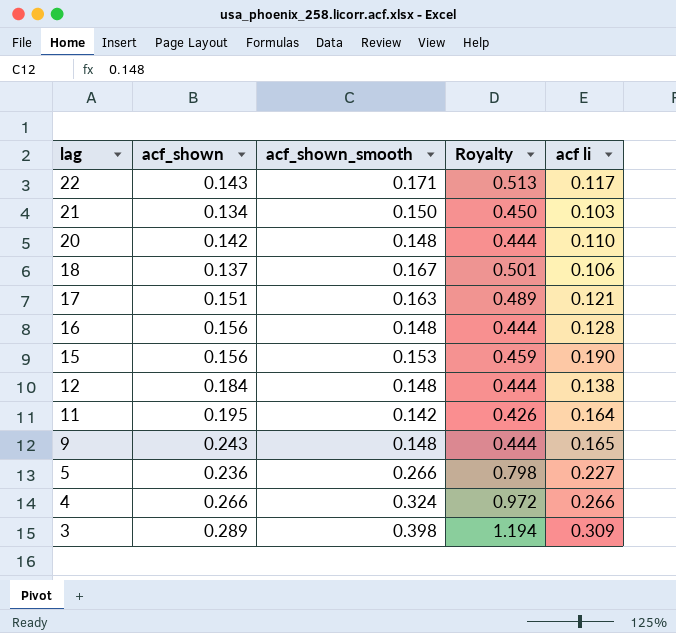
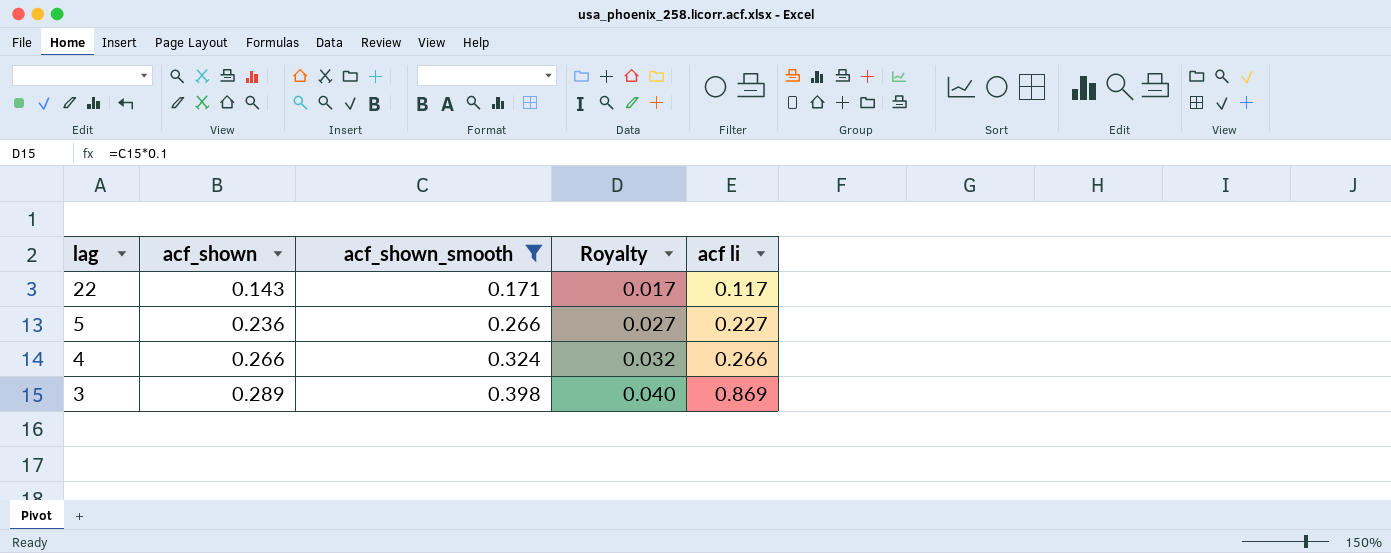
filter: none -> acf_shown_smooth >= 0.171
column Royalty | formula: [acf_shown_smooth] * 3 -> [acf_shown_smooth] * 0.1
3 | acf li: 0.309 -> 0.869

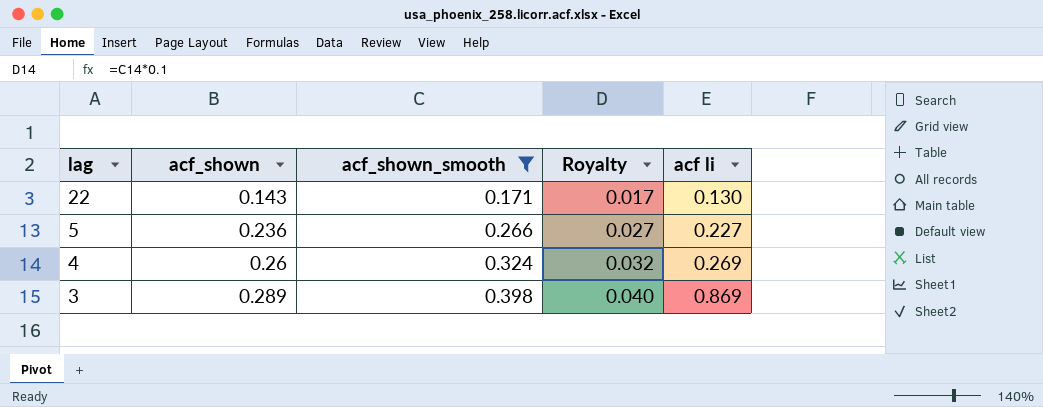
22 | acf li: 0.117 -> 0.130
4 | acf_shown: 0.266 -> 0.26
4 | acf li: 0.266 -> 0.269

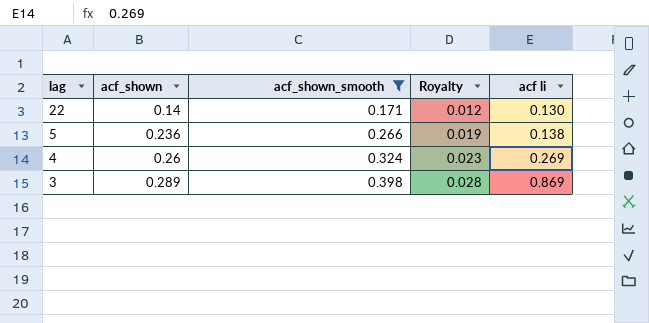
column Royalty | formula: [acf_shown_smooth] * 0.1 -> [acf_shown_smooth] * 0.07
22 | acf_shown: 0.143 -> 0.14
5 | acf li: 0.227 -> 0.138

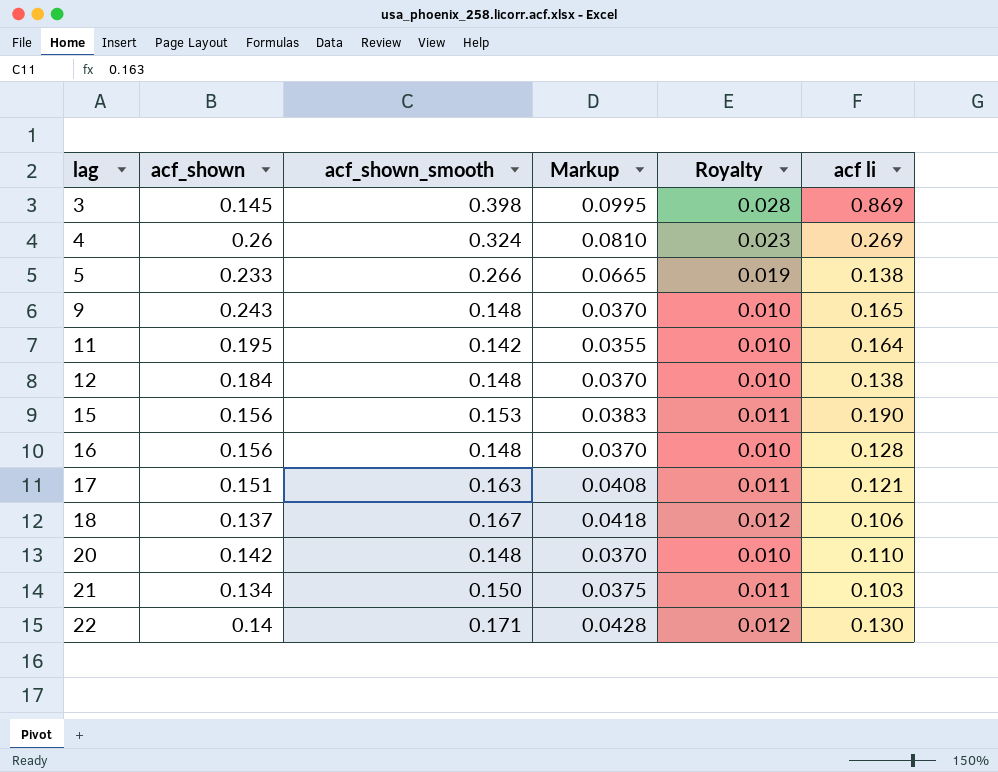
filter: acf_shown_smooth >= 0.171 -> none
row order: lag descending -> lag ascending
column Markup | formula: none -> [acf_shown_smooth] * 0.25
3 | acf_shown: 0.289 -> 0.145
5 | acf_shown: 0.236 -> 0.233

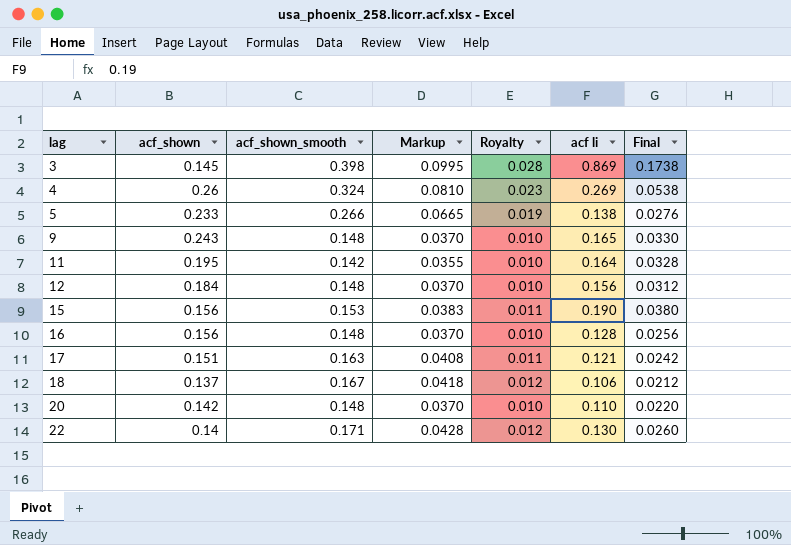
column Final | formula: none -> [acf li] * 0.2
row 21: 0.134 | 0.150 | 0.0375 | 0.011 | 0.103 -> none
12 | acf li: 0.138 -> 0.156

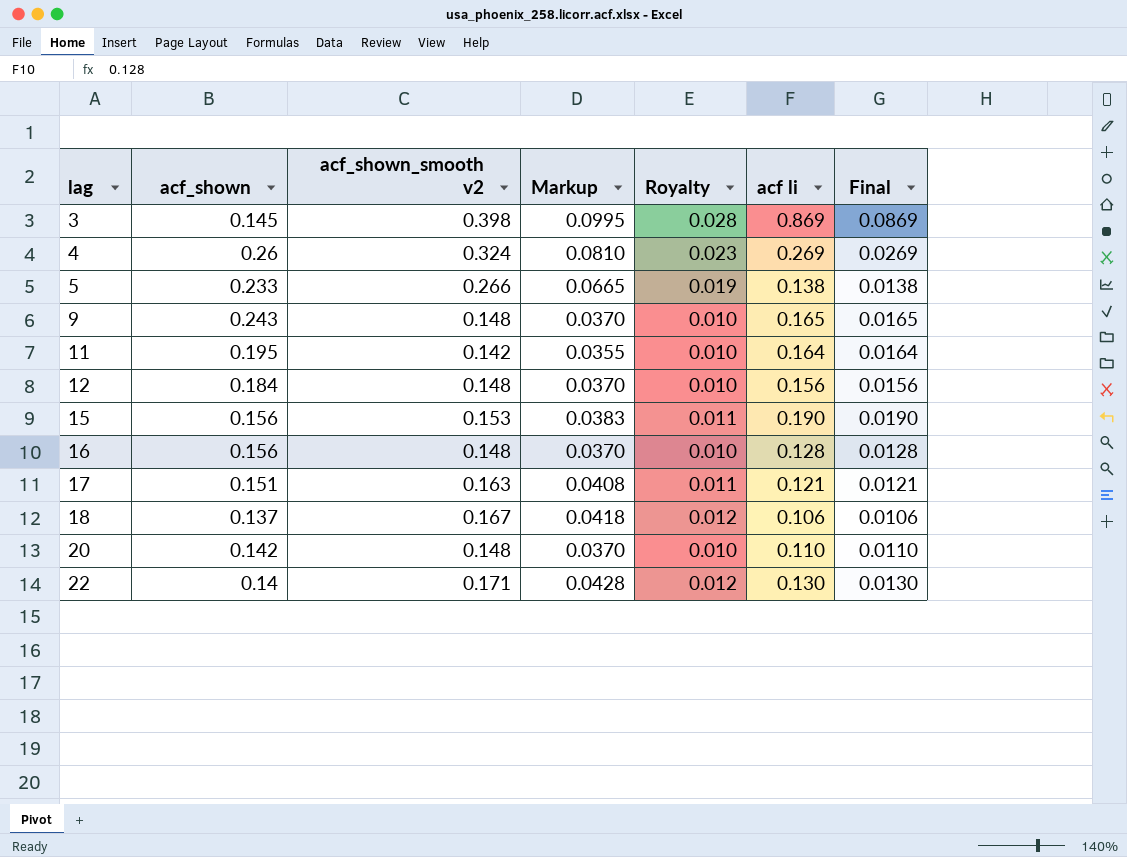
column name: acf_shown_smooth -> acf_shown_smooth v2
column Final | formula: [acf li] * 0.2 -> [acf li] * 0.1

